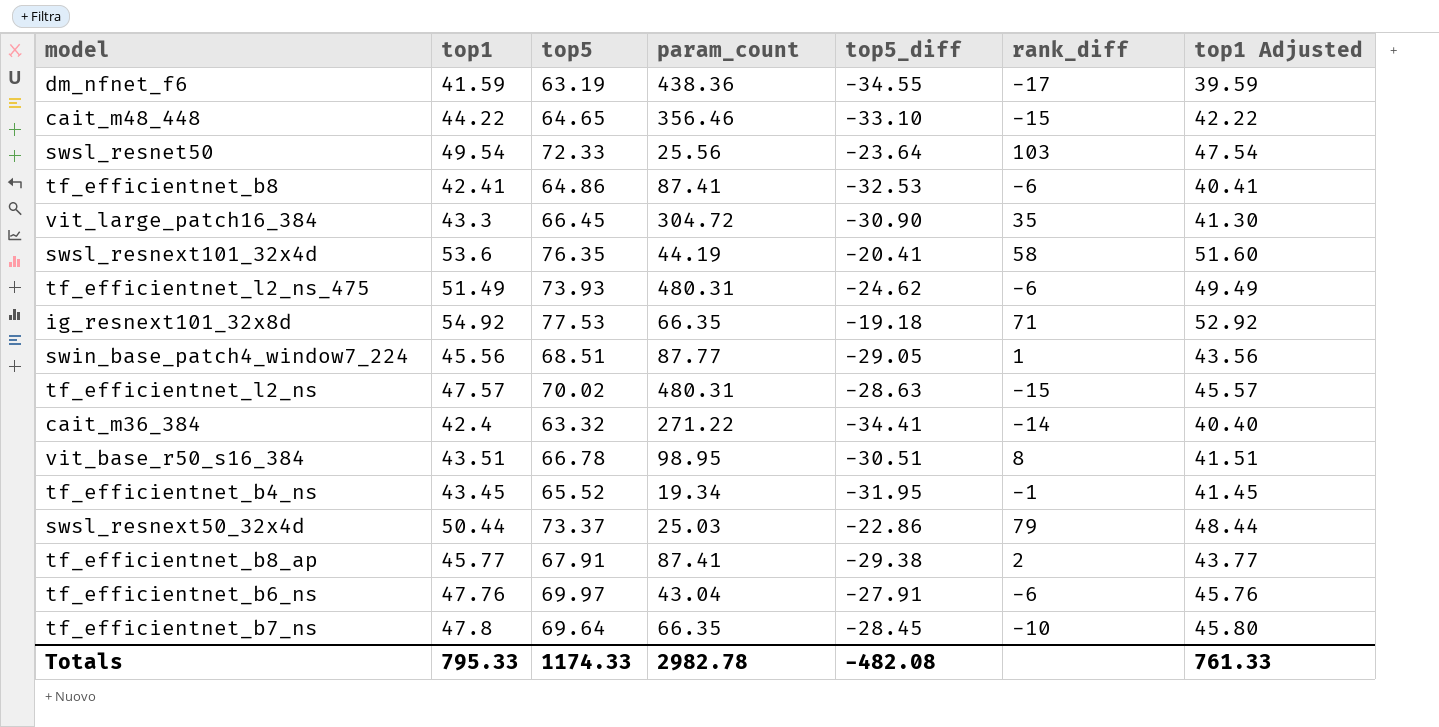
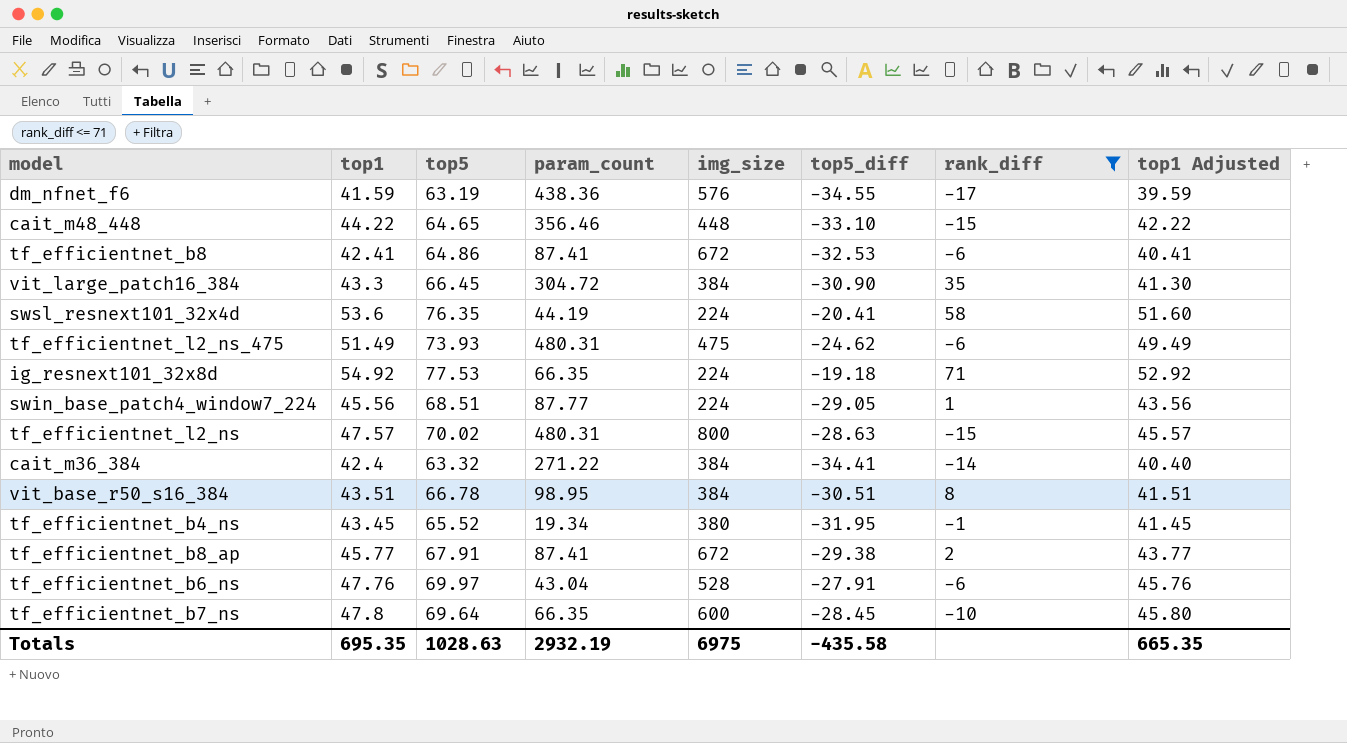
filter: none -> rank_diff <= 71
column img_size | position: none -> 5
Totals | top1: 795.33 -> 695.35
Totals | top5: 1174.33 -> 1028.63
Totals | param_count: 2982.78 -> 2932.19
Totals | top5_diff: -482.08 -> -435.58
Totals | top1 Adjusted: 761.33 -> 665.35

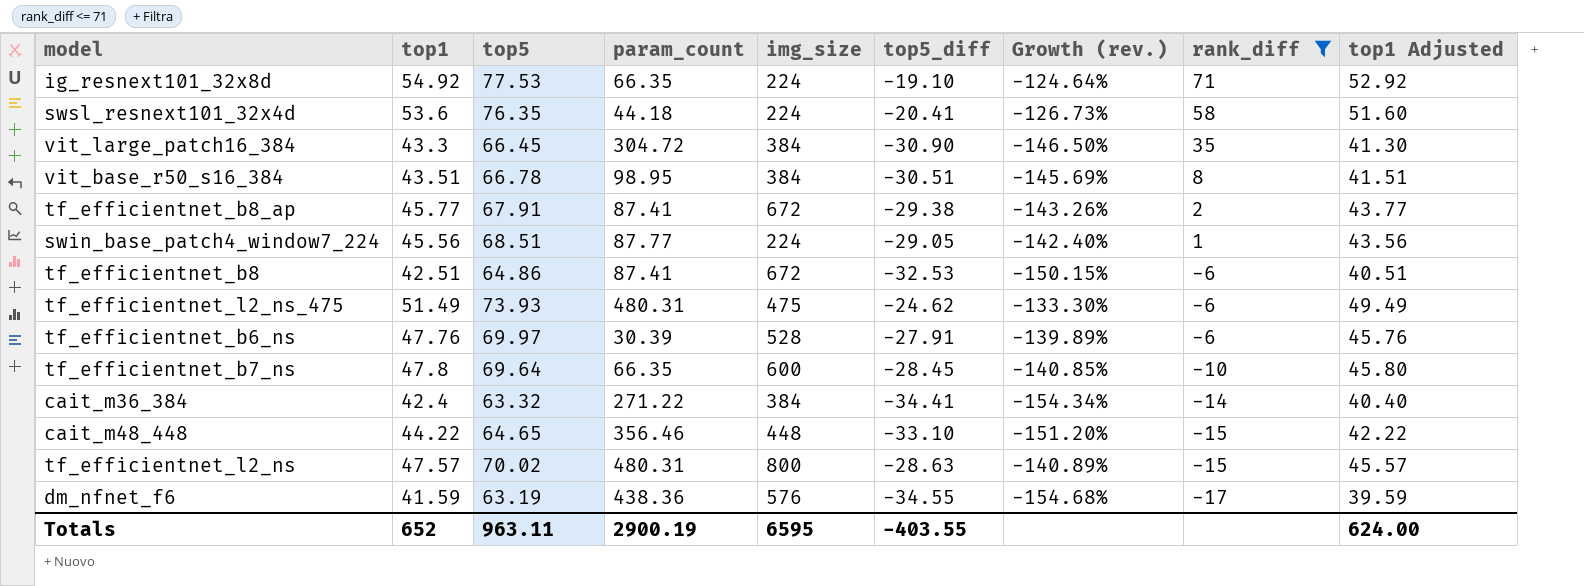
row order: none -> rank_diff descending
column Growth (rev.) | formula: none -> ([top5_diff] - [top5]) / [top5]
row tf_efficientnet_b4_ns: 43.45 | 65.52 | 19.34 | 380 | -31.95 | -1 | 41.45 -> none
ig_resnext101_32x8d | top5_diff: -19.18 -> -19.10
swsl_resnext101_32x4d | param_count: 44.19 -> 44.18
tf_efficientnet_b8 | top1: 42.41 -> 42.51
tf_efficientnet_b8 | top1 Adjusted: 40.41 -> 40.51
tf_efficientnet_b6_ns | param_count: 43.04 -> 30.39
Totals | top1: 695.35 -> 652
Totals | top5: 1028.63 -> 963.11
Totals | param_count: 2932.19 -> 2900.19
Totals | img_size: 6975 -> 6595
Totals | top5_diff: -435.58 -> -403.55
Totals | top1 Adjusted: 665.35 -> 624.00

